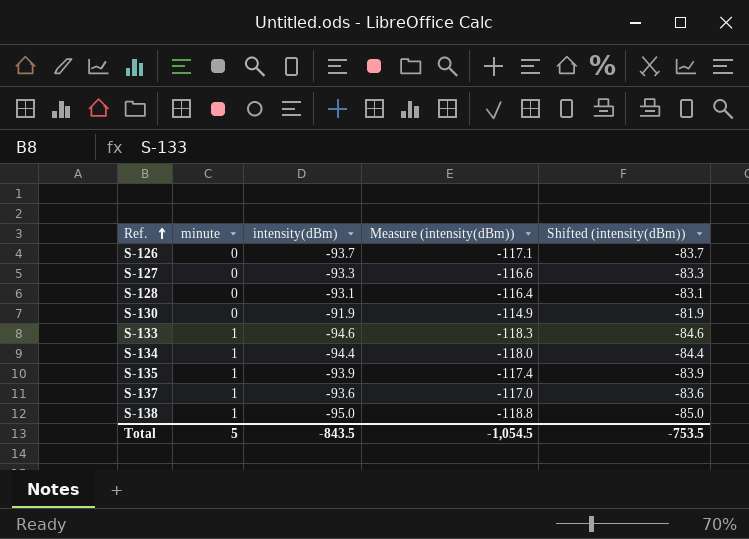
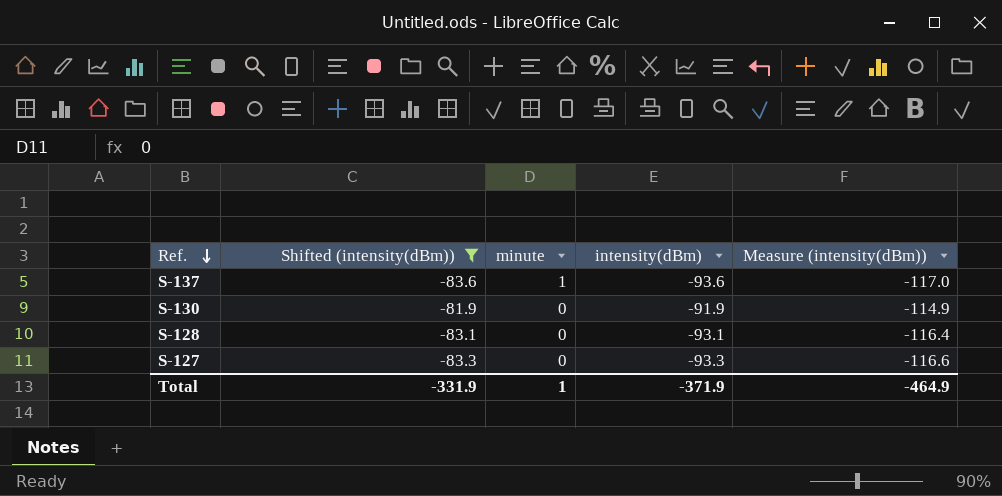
filter: none -> Shifted (intensity(dBm)) >= -83.6
row order: Ref. ascending -> Ref. descending
column Shifted (intensity(dBm)) | position: 5 -> 2
Total | Shifted (intensity(dBm)): -753.5 -> -331.9
Total | minute: 5 -> 1
Total | intensity(dBm): -843.5 -> -371.9
Total | Measure (intensity(dBm)): -1,054.5 -> -464.9

